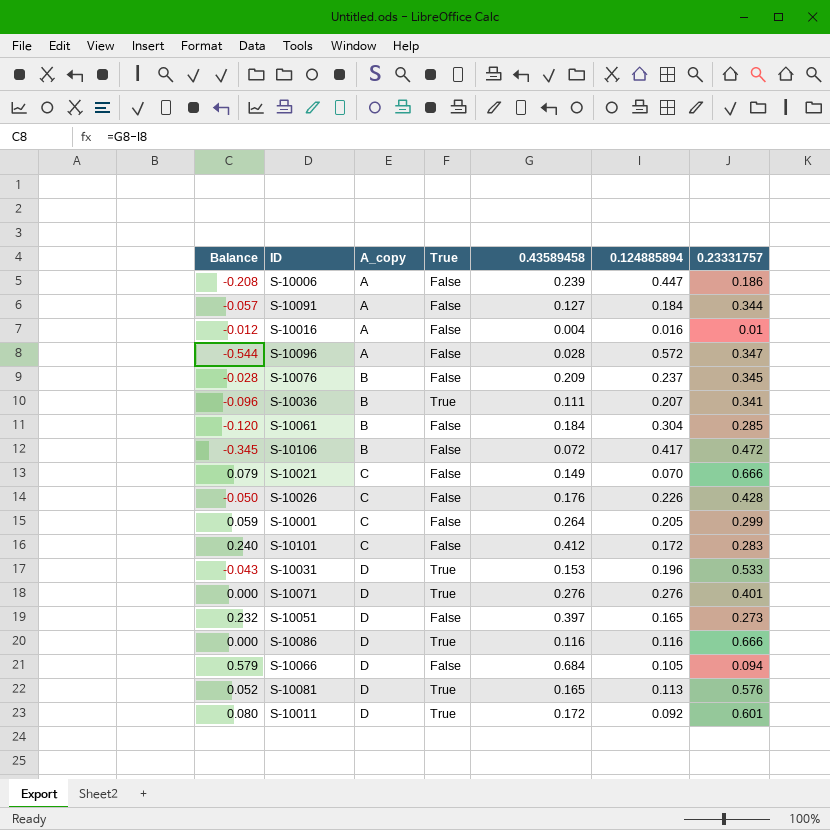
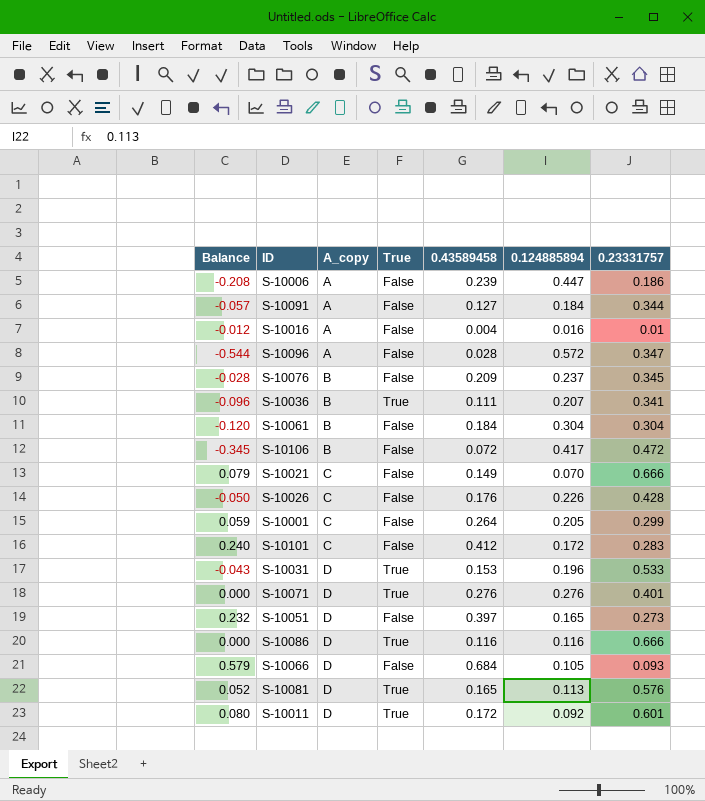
S-10061 | 0.23331757: 0.285 -> 0.304
S-10066 | 0.23331757: 0.094 -> 0.093

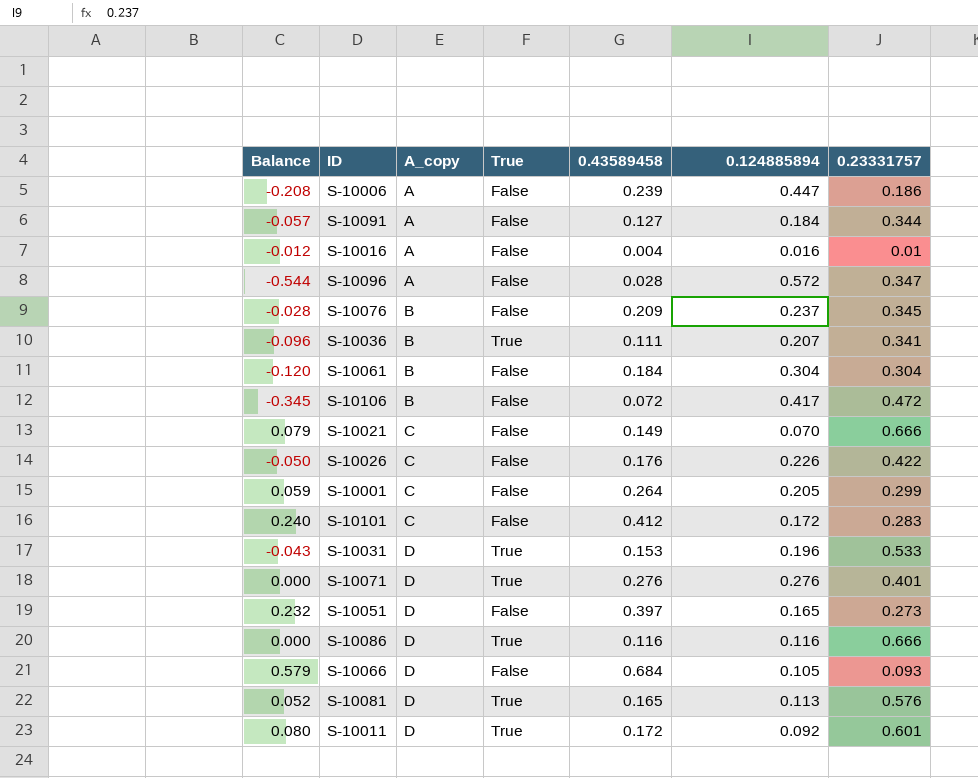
S-10026 | 0.23331757: 0.428 -> 0.422

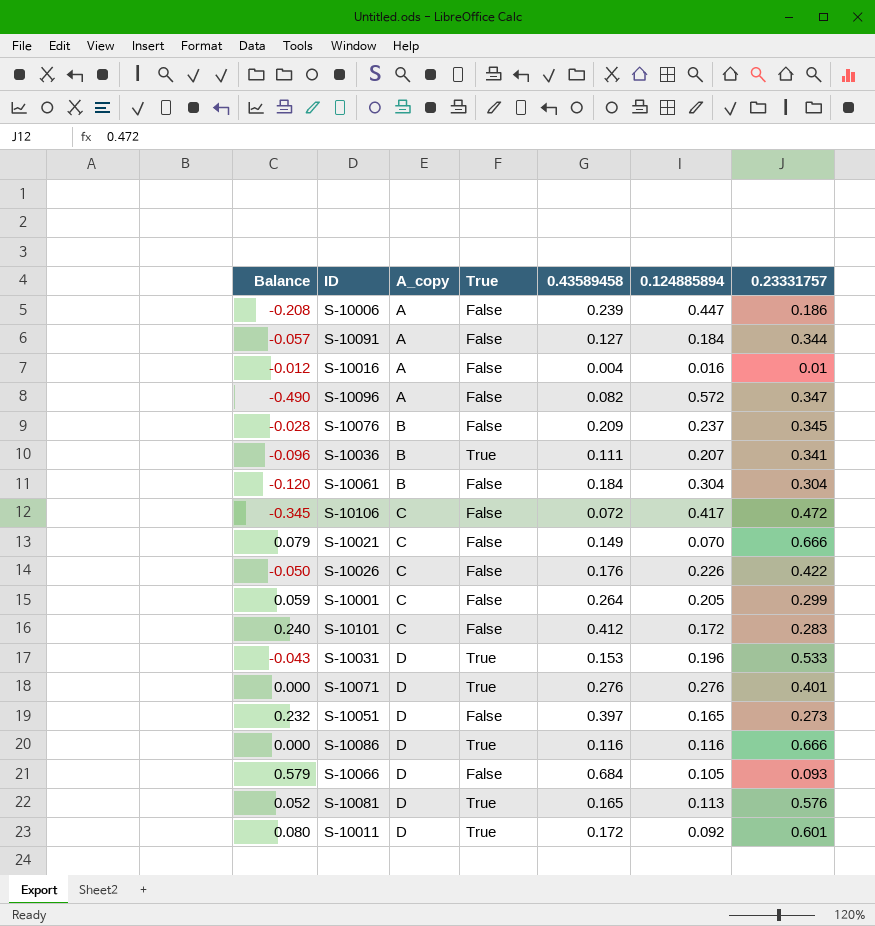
S-10096 | Balance: -0.544 -> -0.490
S-10096 | 0.43589458: 0.028 -> 0.082
S-10106 | A_copy: B -> C

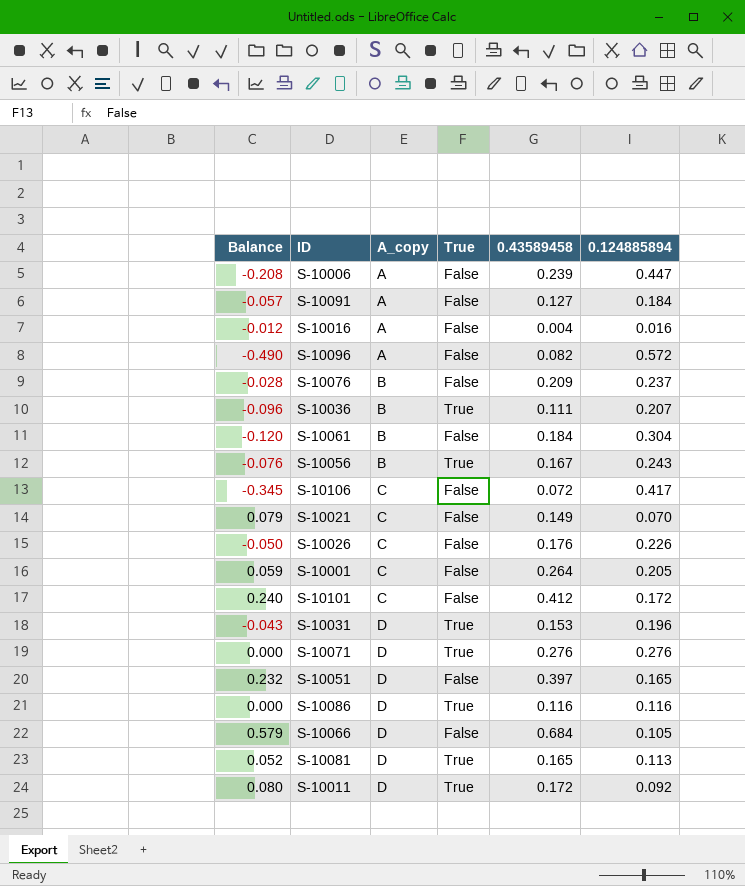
column 0.23331757 | position: 7 -> none
row S-10056: none -> -0.076 | B | True | 0.167 | 0.243

